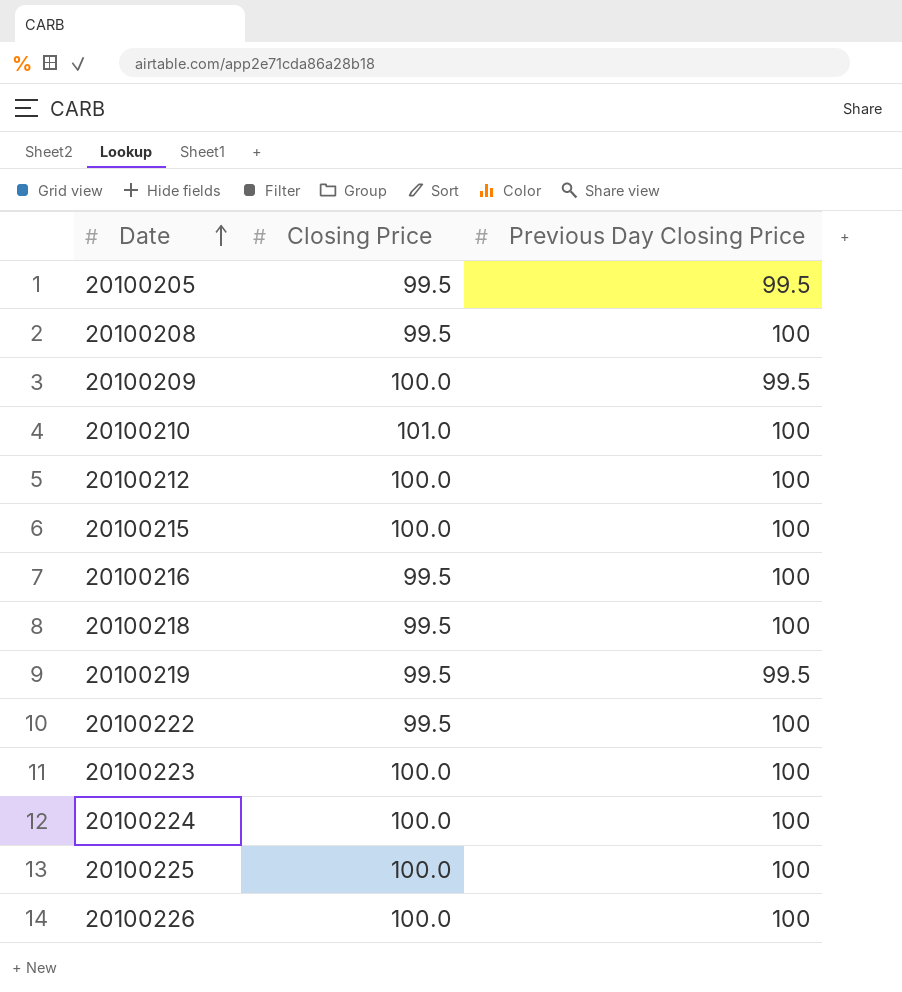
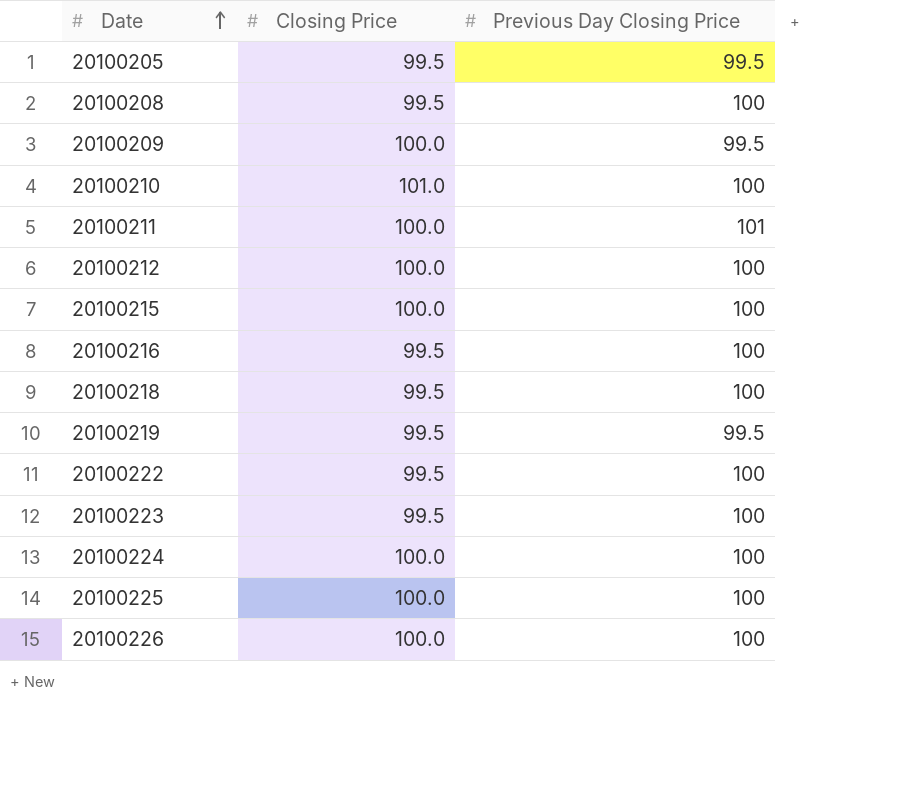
row 20100211: none -> 100.0 | 101
20100223 | Closing Price: 100.0 -> 99.5

